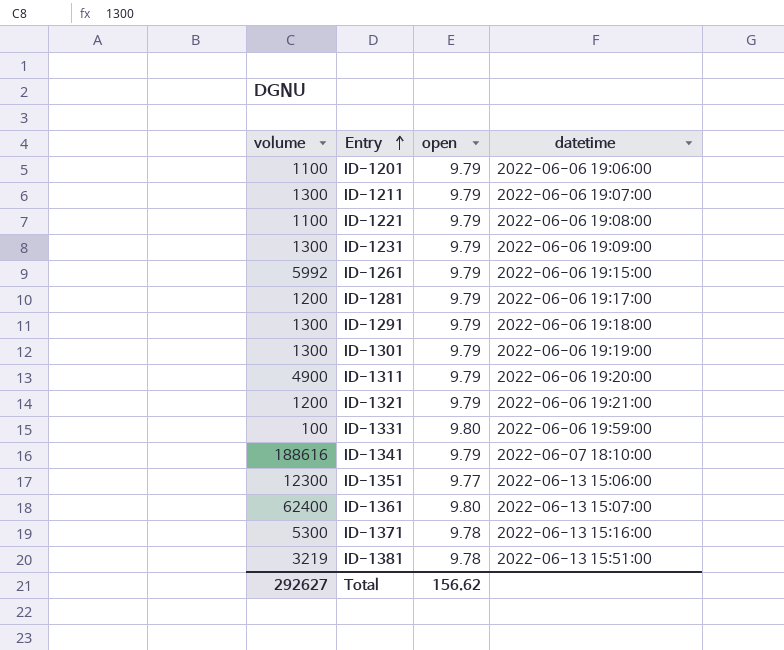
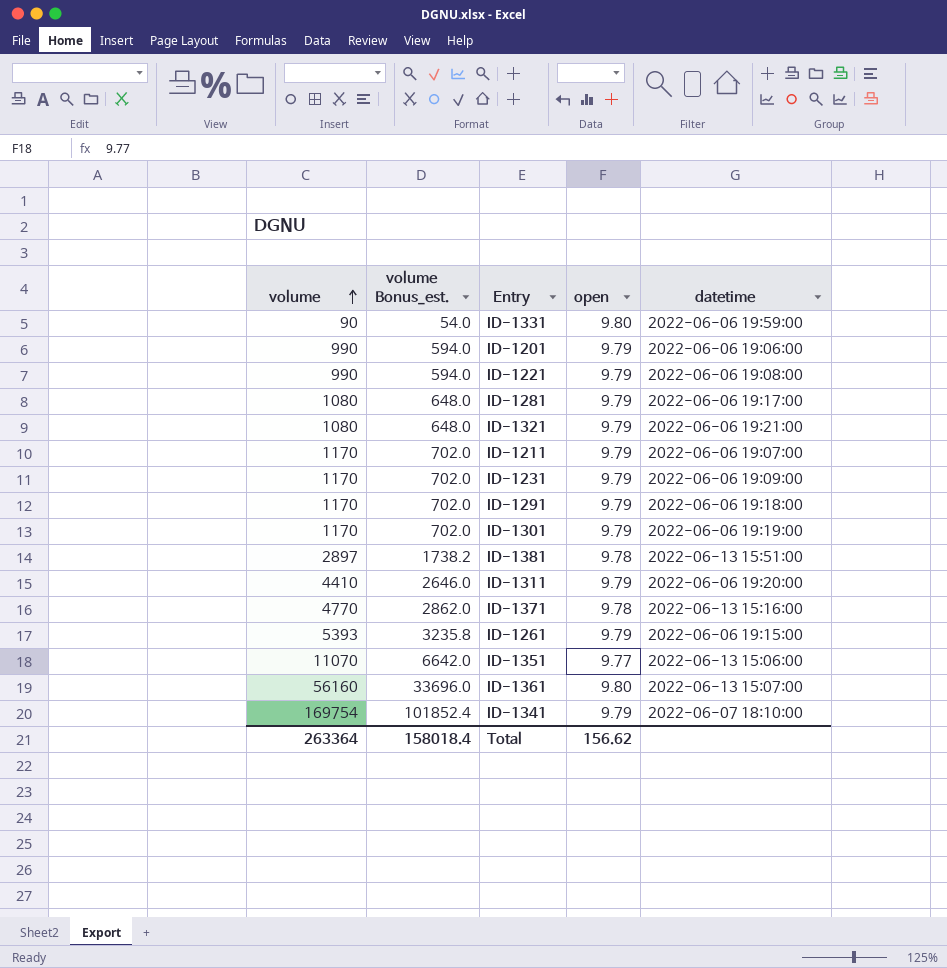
row order: Entry ascending -> volume ascending
column volume Bonus_est. | formula: none -> [volume] * 0.6
ID-1331 | volume: 100 -> 90
ID-1201 | volume: 1100 -> 990
ID-1221 | volume: 1100 -> 990
ID-1281 | volume: 1200 -> 1080
ID-1321 | volume: 1200 -> 1080
ID-1211 | volume: 1300 -> 1170
ID-1231 | volume: 1300 -> 1170
ID-1291 | volume: 1300 -> 1170
ID-1301 | volume: 1300 -> 1170
ID-1381 | volume: 3219 -> 2897
ID-1311 | volume: 4900 -> 4410
ID-1371 | volume: 5300 -> 4770
ID-1261 | volume: 5992 -> 5393
ID-1351 | volume: 12300 -> 11070
ID-1361 | volume: 62400 -> 56160
ID-1341 | volume: 188616 -> 169754
Total | volume: 292627 -> 263364

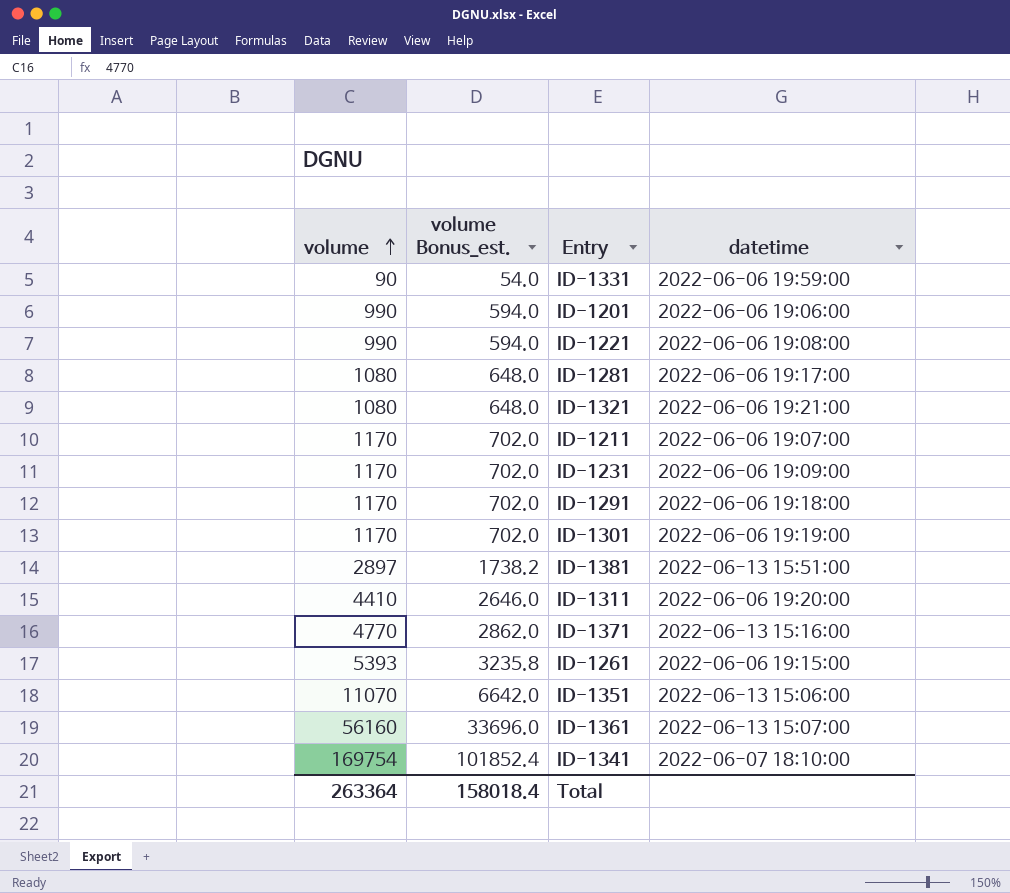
column open | position: 4 -> none

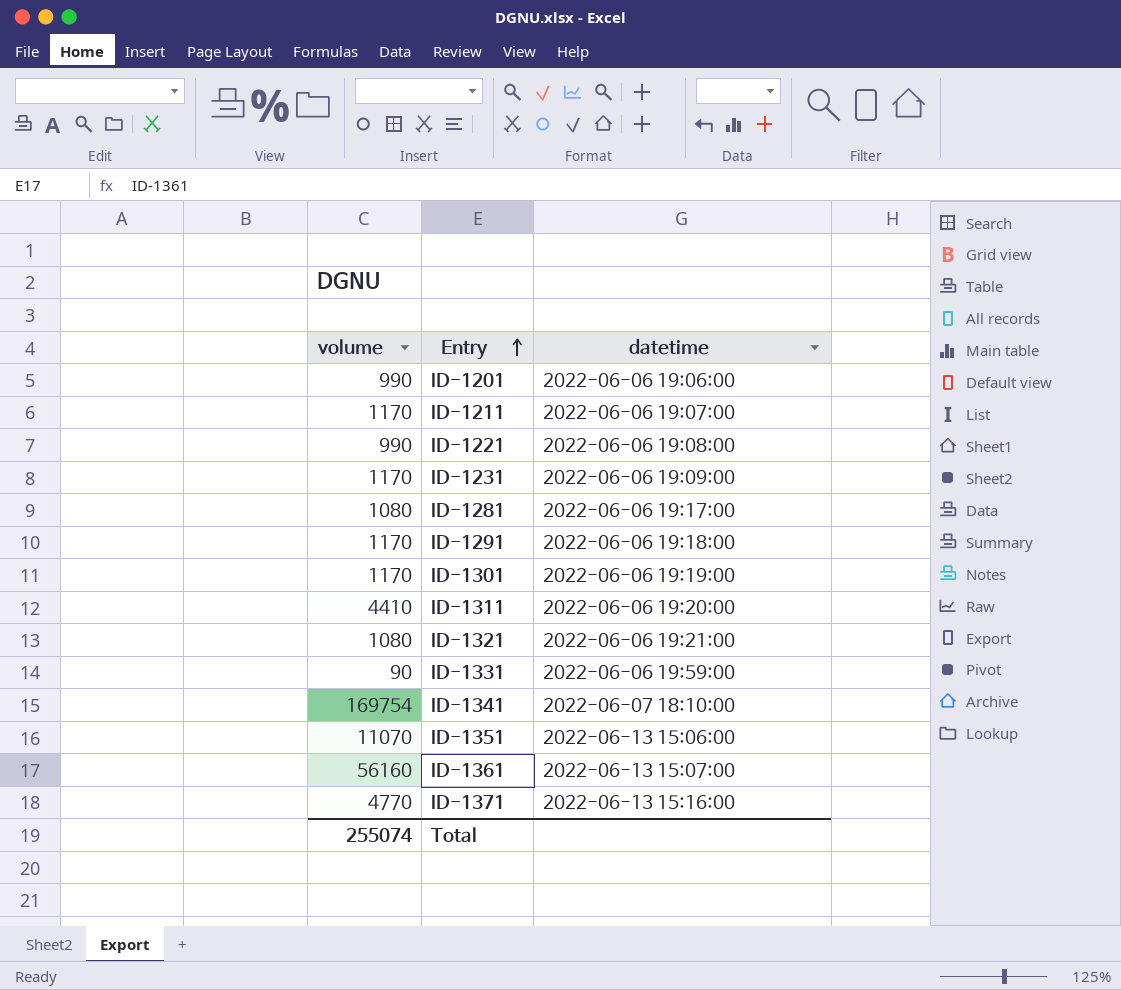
row order: volume ascending -> Entry ascending
column volume Bonus_est. | formula: [volume] * 0.6 -> none
row ID-1381: 2897 | 1738.2 | 2022-06-13 15:51:00 -> none
row ID-1261: 5393 | 3235.8 | 2022-06-06 19:15:00 -> none
Total | volume: 263364 -> 255074

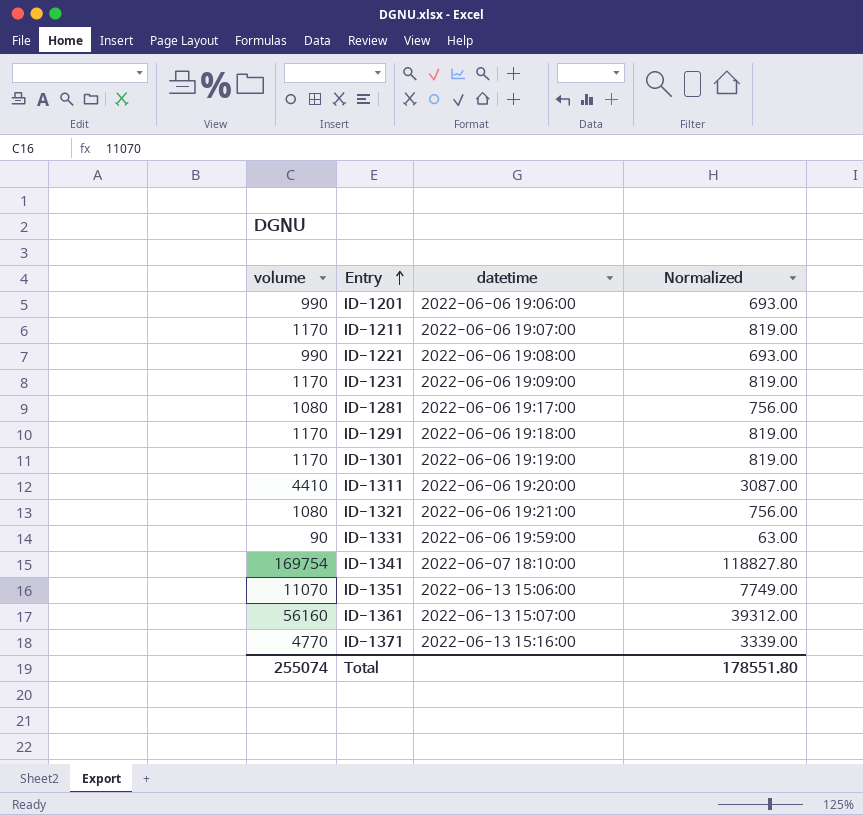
column Normalized | formula: none -> [volume] * 0.7

